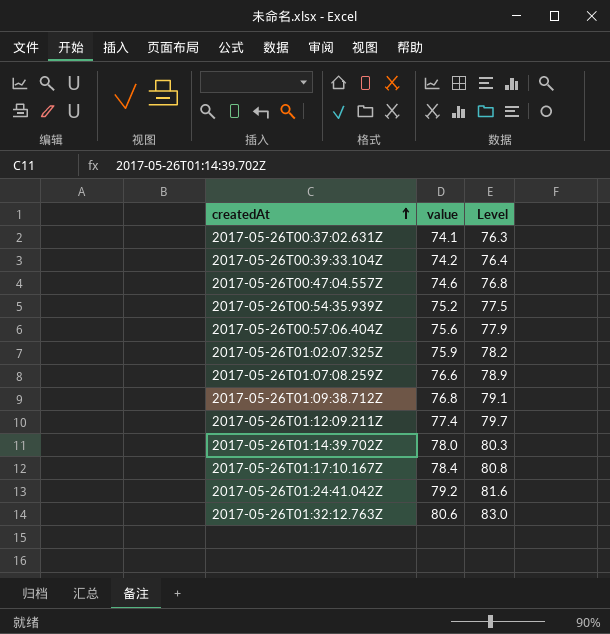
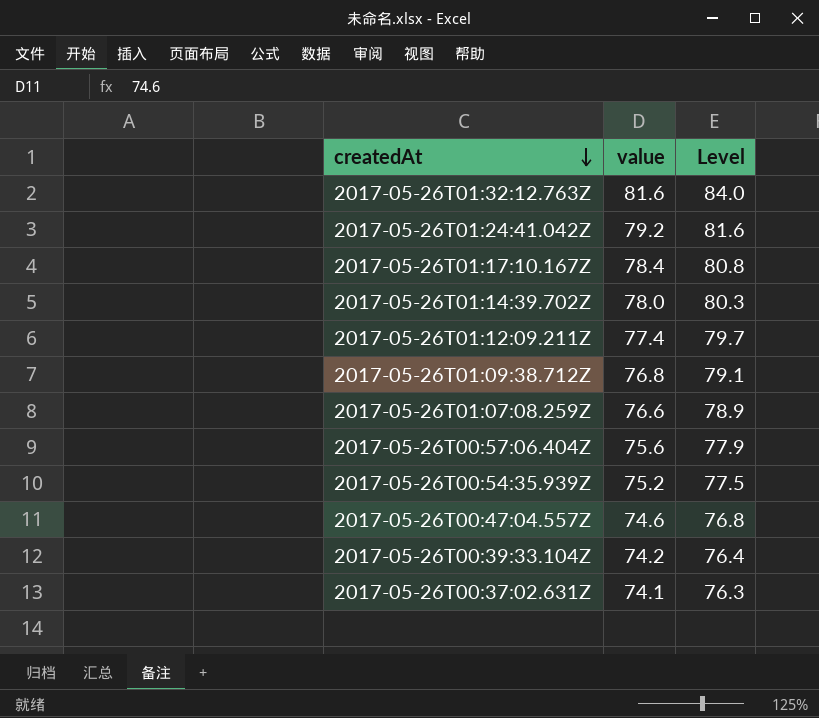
row order: createdAt ascending -> createdAt descending
row 2017-05-26T01:02:07.325Z: 75.9 | 78.2 -> none
2017-05-26T01:32:12.763Z | value: 80.6 -> 81.6
2017-05-26T01:32:12.763Z | Level: 83.0 -> 84.0

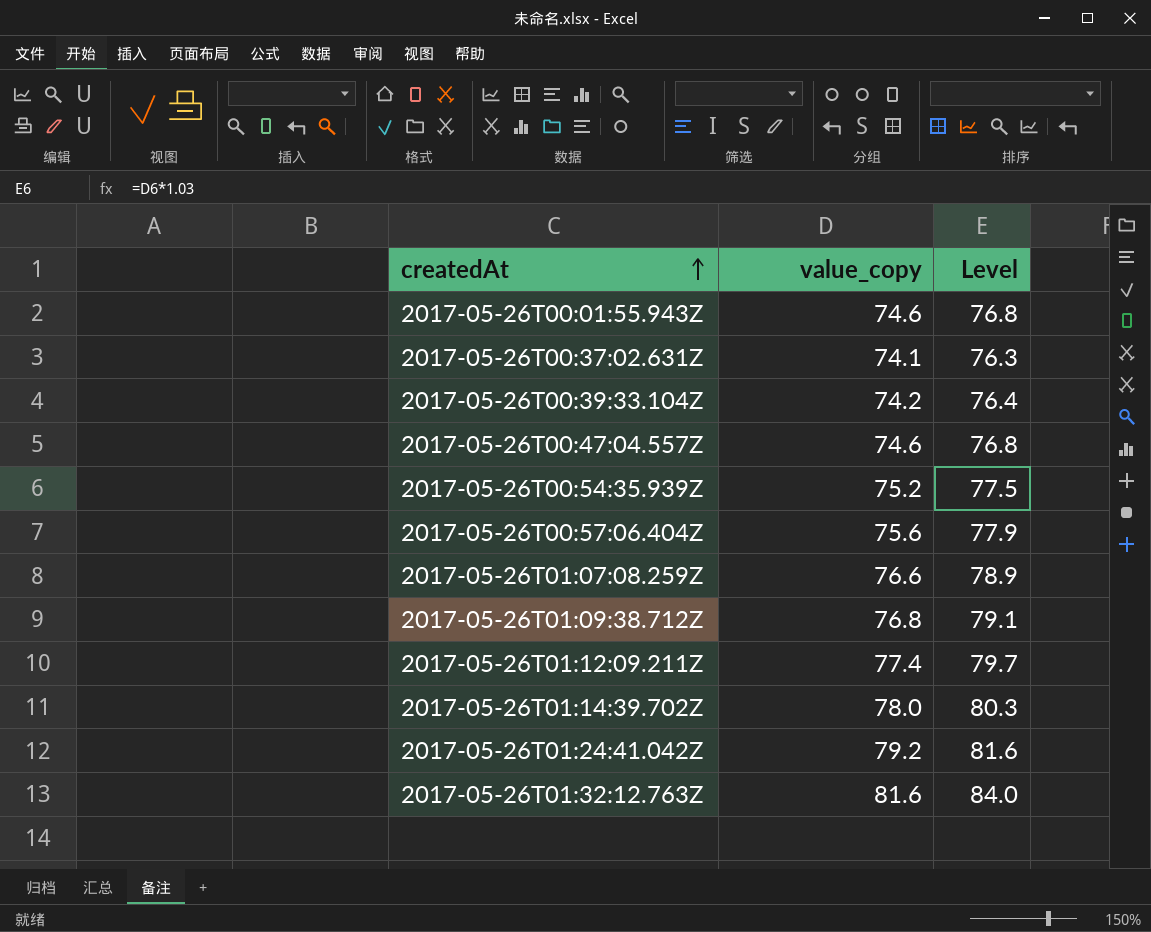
row order: createdAt descending -> createdAt ascending
column name: value -> value_copy
row 2017-05-26T01:17:10.167Z: 78.4 | 80.8 -> none
row 2017-05-26T00:01:55.943Z: none -> 74.6 | 76.8

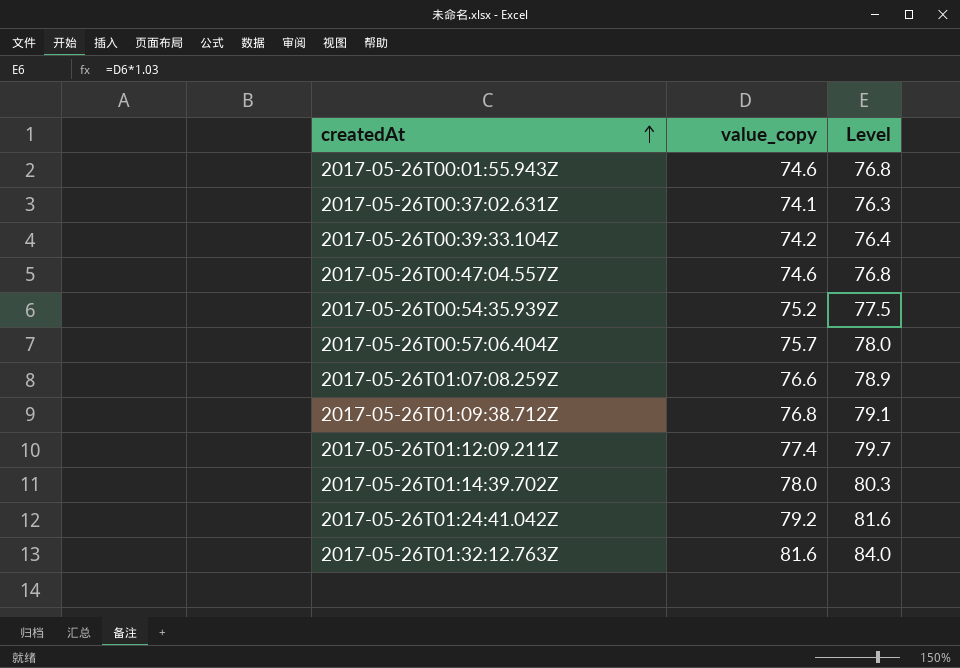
2017-05-26T00:57:06.404Z | value_copy: 75.6 -> 75.7
2017-05-26T00:57:06.404Z | Level: 77.9 -> 78.0

